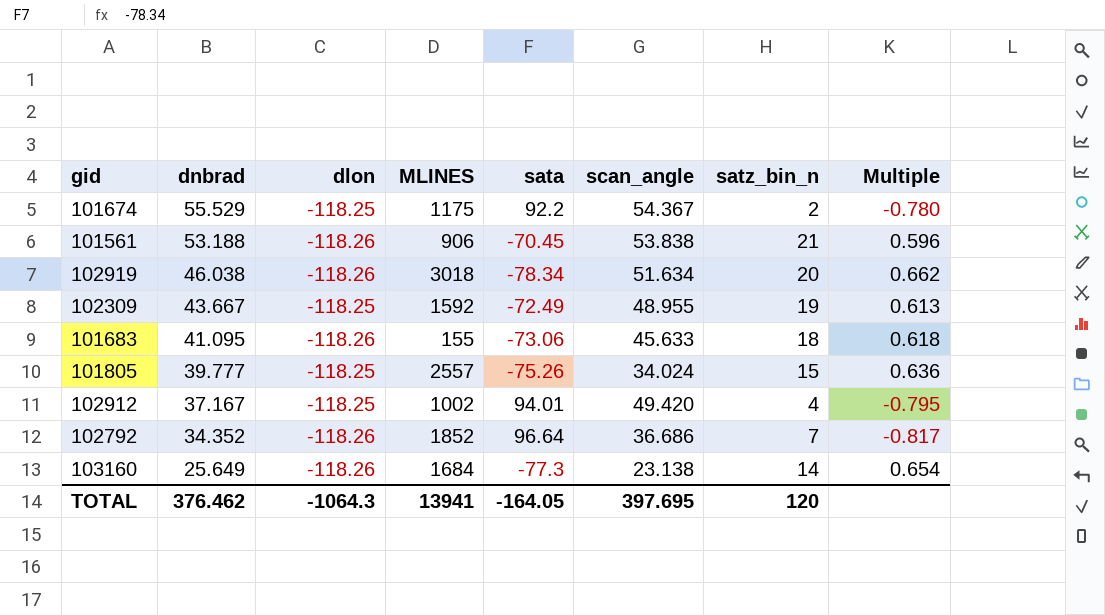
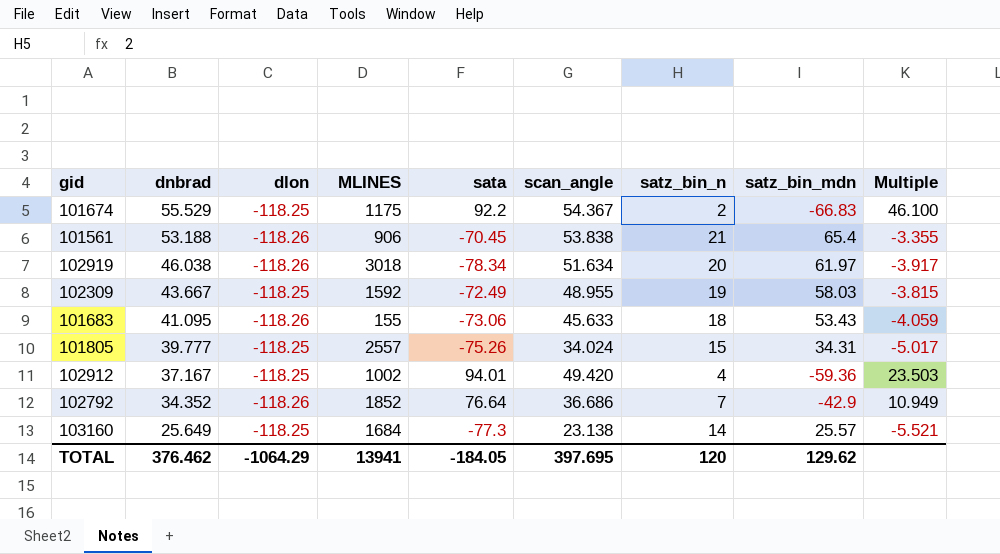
column satz_bin_mdn | position: none -> 8
column Multiple | formula: [sata] / [dlon] -> [sata] / [satz_bin_n]
102792 | sata: 96.64 -> 76.64
103160 | dlon: -118.26 -> -118.25
TOTAL | dlon: -1064.3 -> -1064.29
TOTAL | sata: -164.05 -> -184.05

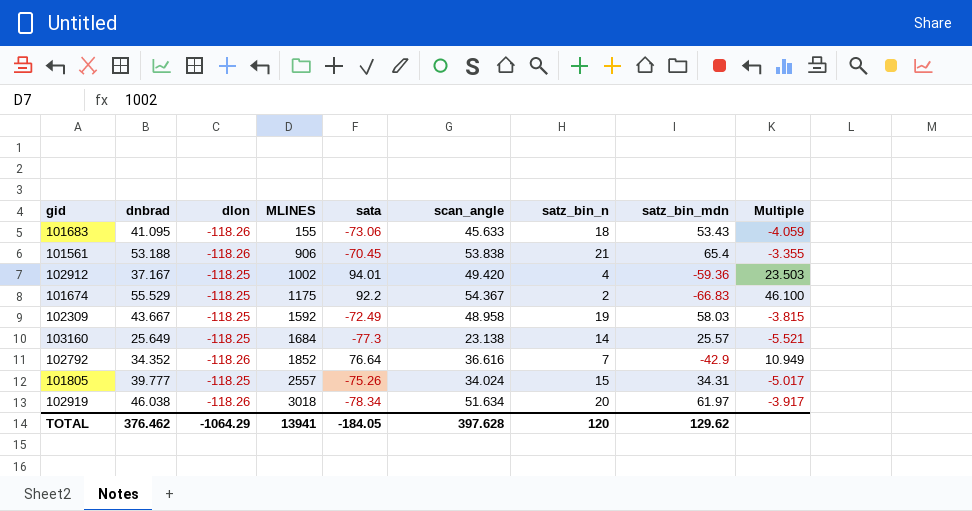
row order: dnbrad descending -> MLINES ascending
102309 | scan_angle: 48.955 -> 48.958
102792 | scan_angle: 36.686 -> 36.616
TOTAL | scan_angle: 397.695 -> 397.628

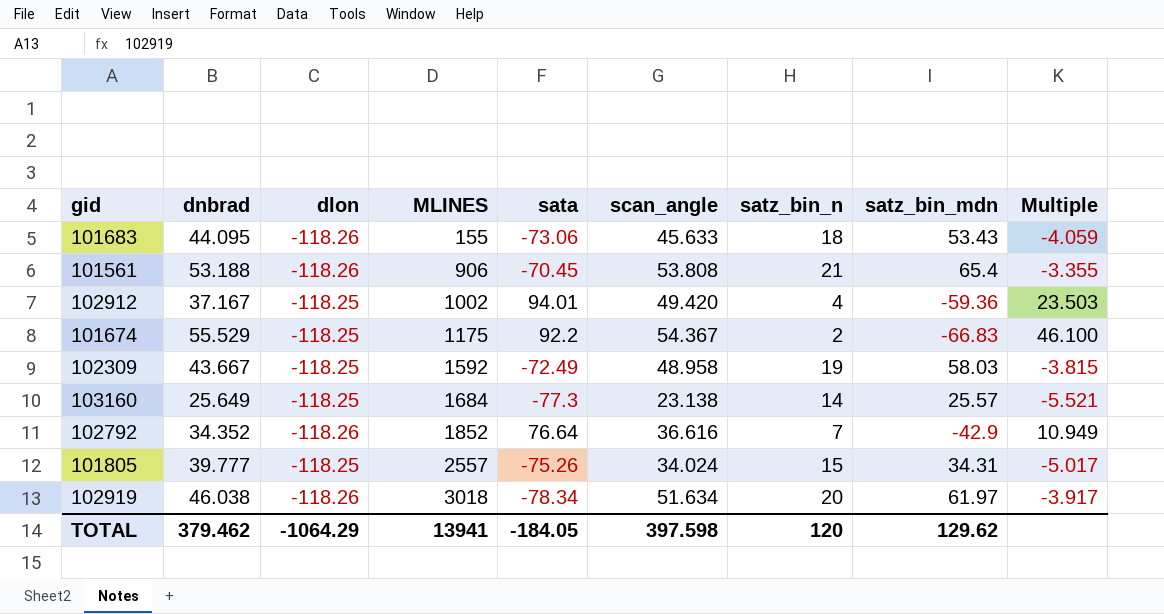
101683 | dnbrad: 41.095 -> 44.095
101561 | scan_angle: 53.838 -> 53.808
TOTAL | dnbrad: 376.462 -> 379.462
TOTAL | scan_angle: 397.628 -> 397.598

